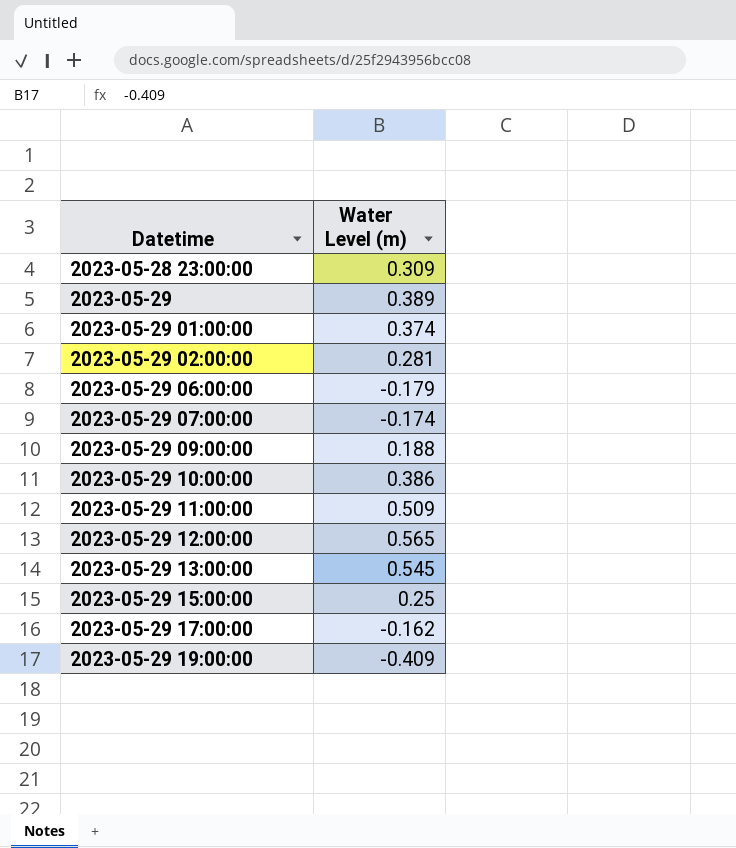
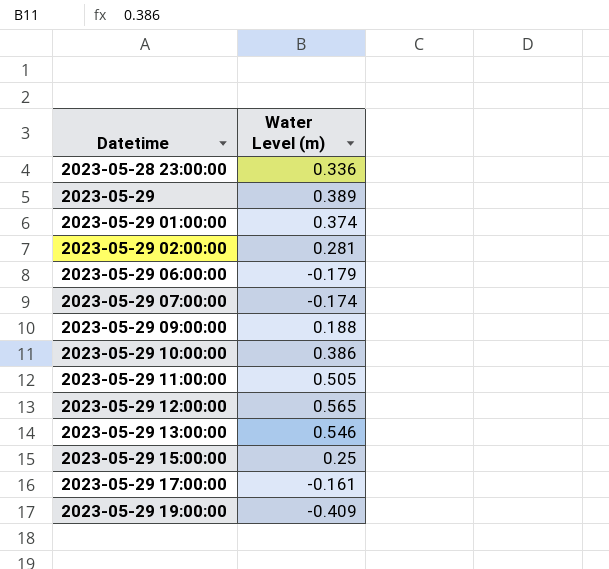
2023-05-28 23:00:00 | Water Level (m): 0.309 -> 0.336
2023-05-29 11:00:00 | Water Level (m): 0.509 -> 0.505
2023-05-29 13:00:00 | Water Level (m): 0.545 -> 0.546
2023-05-29 17:00:00 | Water Level (m): -0.162 -> -0.161

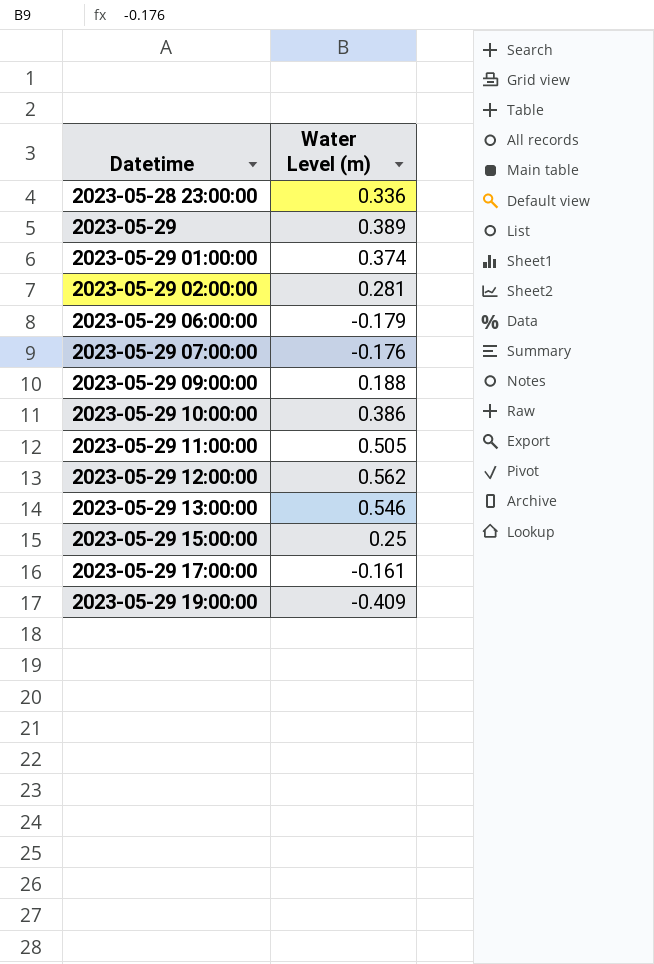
2023-05-29 07:00:00 | Water Level (m): -0.174 -> -0.176
2023-05-29 12:00:00 | Water Level (m): 0.565 -> 0.562

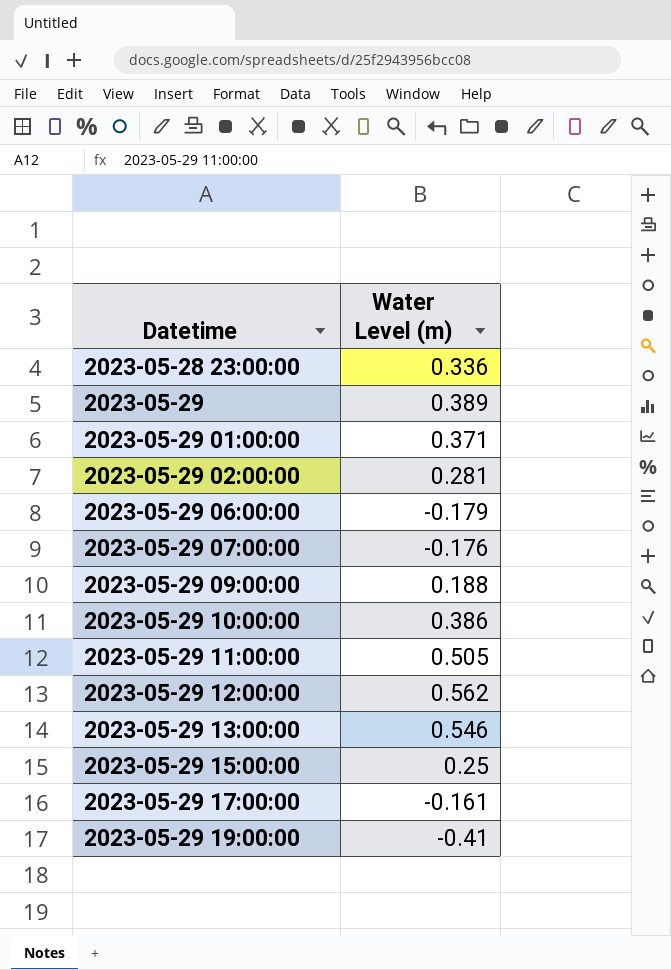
2023-05-29 01:00:00 | Water Level (m): 0.374 -> 0.371
2023-05-29 19:00:00 | Water Level (m): -0.409 -> -0.41

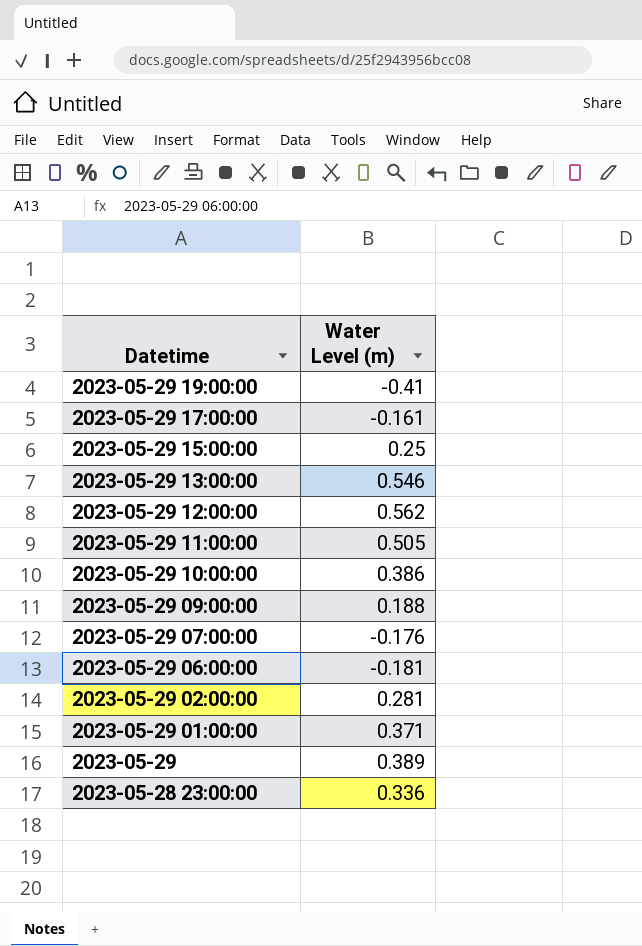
row order: Datetime ascending -> Datetime descending
2023-05-29 06:00:00 | Water Level (m): -0.179 -> -0.181

